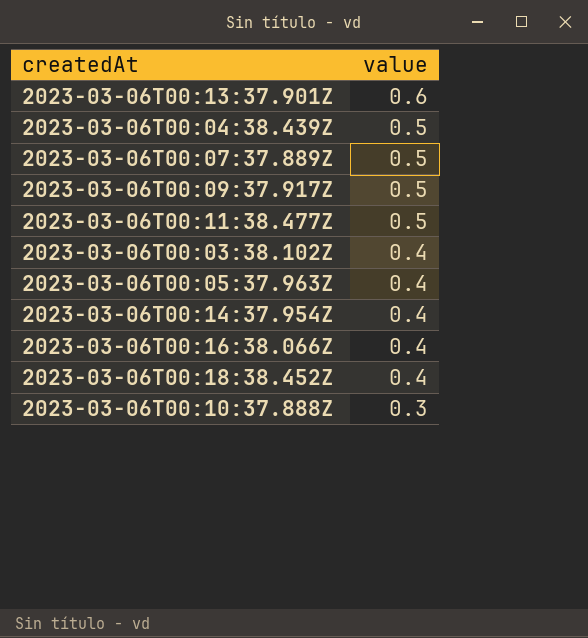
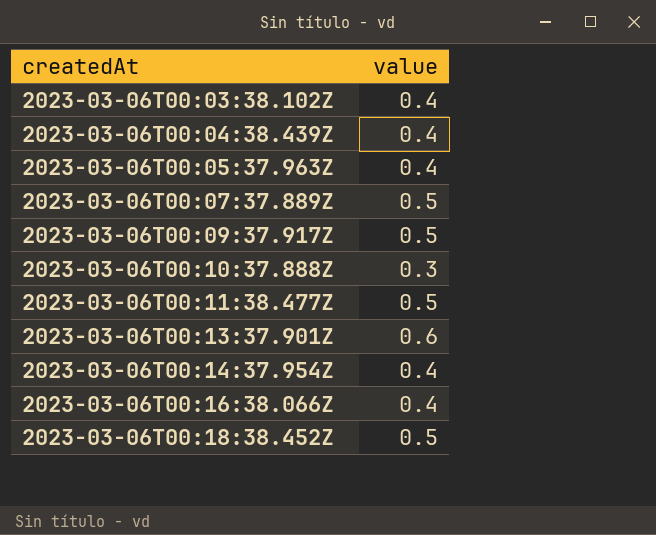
row order: value descending -> createdAt ascending
2023-03-06T00:04:38.439Z | value: 0.5 -> 0.4
2023-03-06T00:18:38.452Z | value: 0.4 -> 0.5

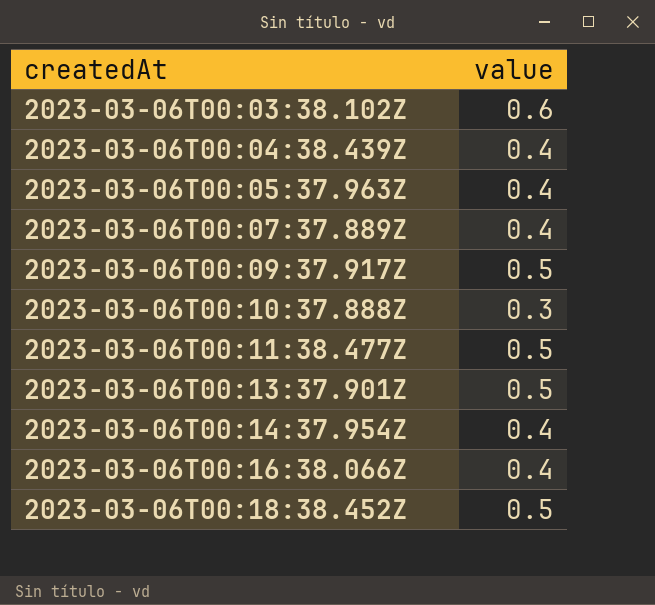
2023-03-06T00:03:38.102Z | value: 0.4 -> 0.6
2023-03-06T00:07:37.889Z | value: 0.5 -> 0.4
2023-03-06T00:13:37.901Z | value: 0.6 -> 0.5

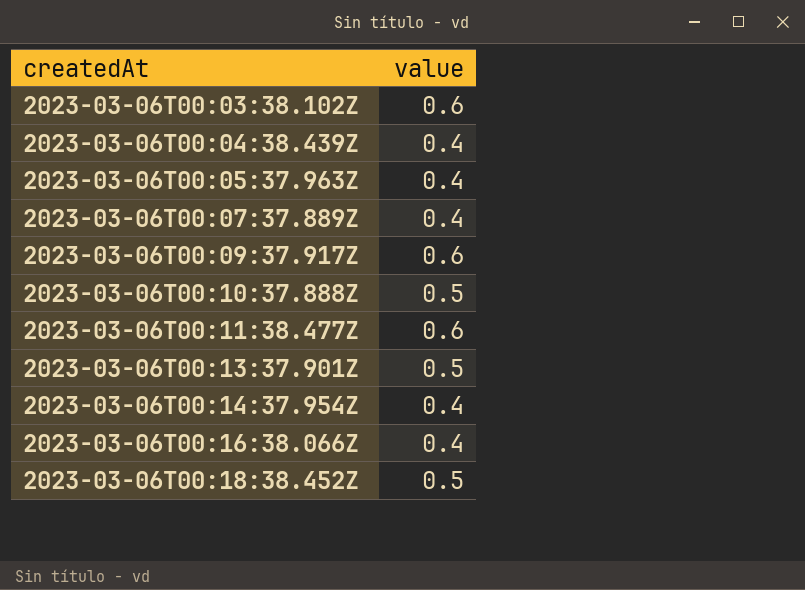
2023-03-06T00:09:37.917Z | value: 0.5 -> 0.6
2023-03-06T00:10:37.888Z | value: 0.3 -> 0.5
2023-03-06T00:11:38.477Z | value: 0.5 -> 0.6

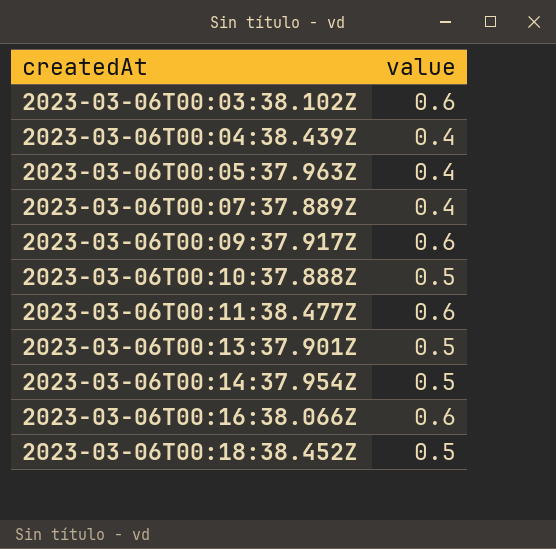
2023-03-06T00:14:37.954Z | value: 0.4 -> 0.5
2023-03-06T00:16:38.066Z | value: 0.4 -> 0.6

